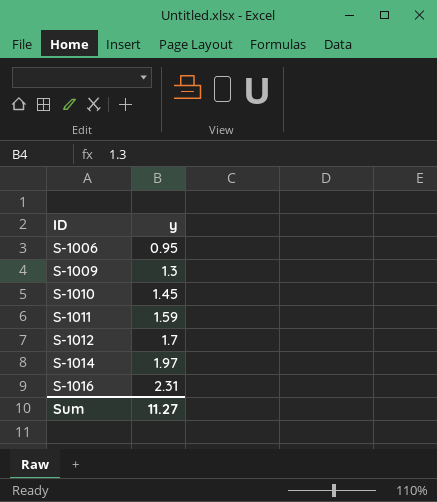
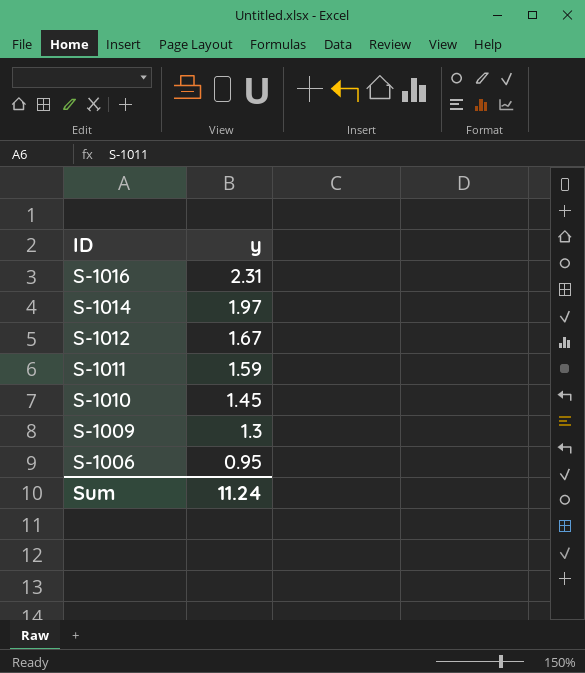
row order: ID ascending -> ID descending
S-1012 | y: 1.7 -> 1.67
Sum | y: 11.27 -> 11.24

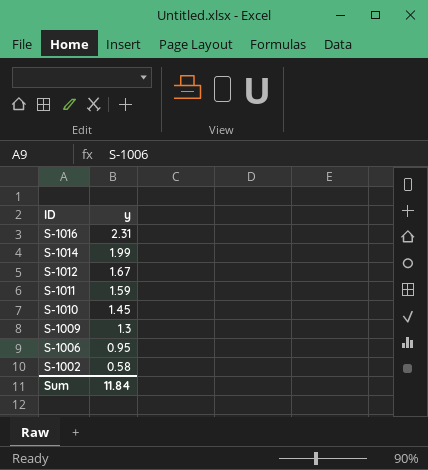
S-1014 | y: 1.97 -> 1.99
row S-1002: none -> 0.58
Sum | y: 11.24 -> 11.84

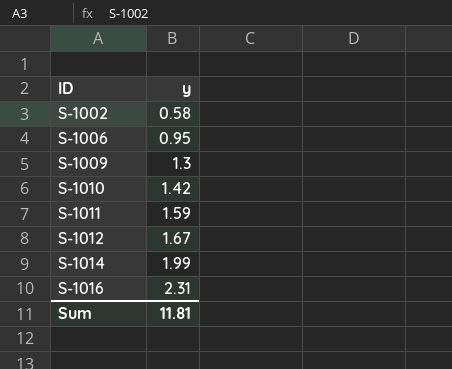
row order: ID descending -> ID ascending
S-1010 | y: 1.45 -> 1.42
Sum | y: 11.84 -> 11.81

